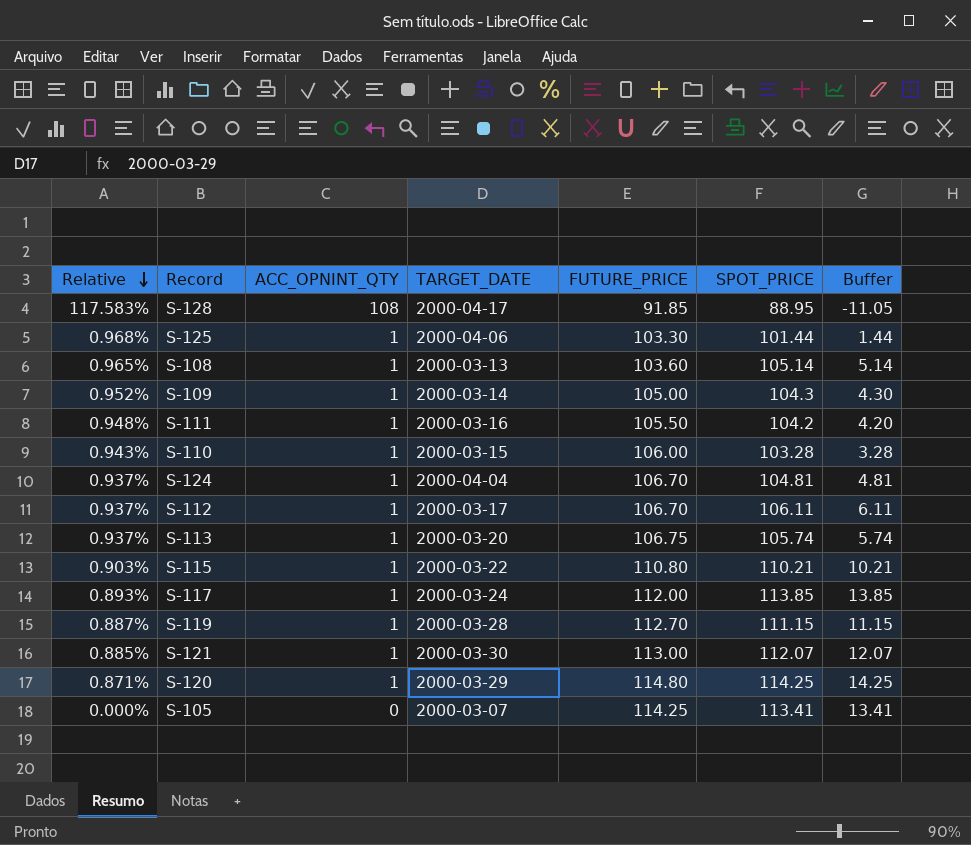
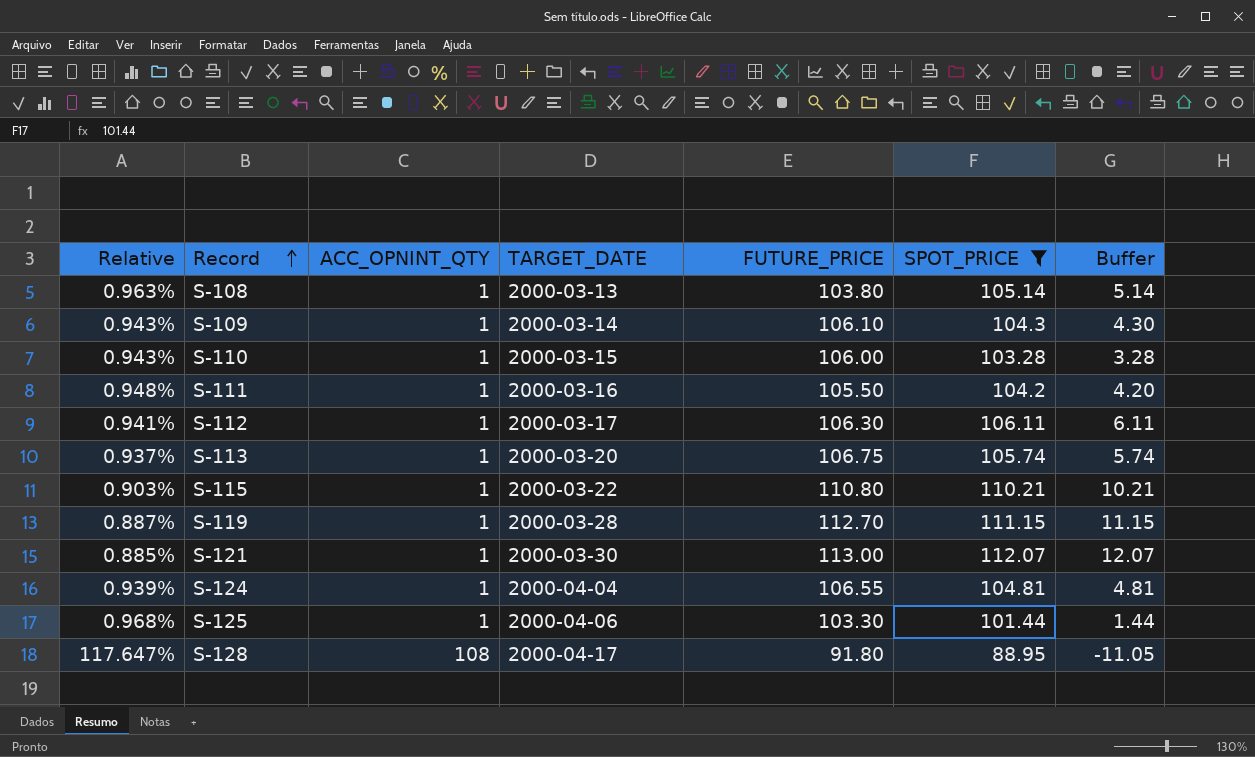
filter: none -> SPOT_PRICE <= 112.07
row order: Relative descending -> Record ascending
S-108 | Relative: 0.965% -> 0.963%
S-108 | FUTURE_PRICE: 103.60 -> 103.80
S-109 | Relative: 0.952% -> 0.943%
S-109 | FUTURE_PRICE: 105.00 -> 106.10
S-112 | Relative: 0.937% -> 0.941%
S-112 | FUTURE_PRICE: 106.70 -> 106.30
S-124 | Relative: 0.937% -> 0.939%
S-124 | FUTURE_PRICE: 106.70 -> 106.55
S-128 | Relative: 117.583% -> 117.647%
S-128 | FUTURE_PRICE: 91.85 -> 91.80

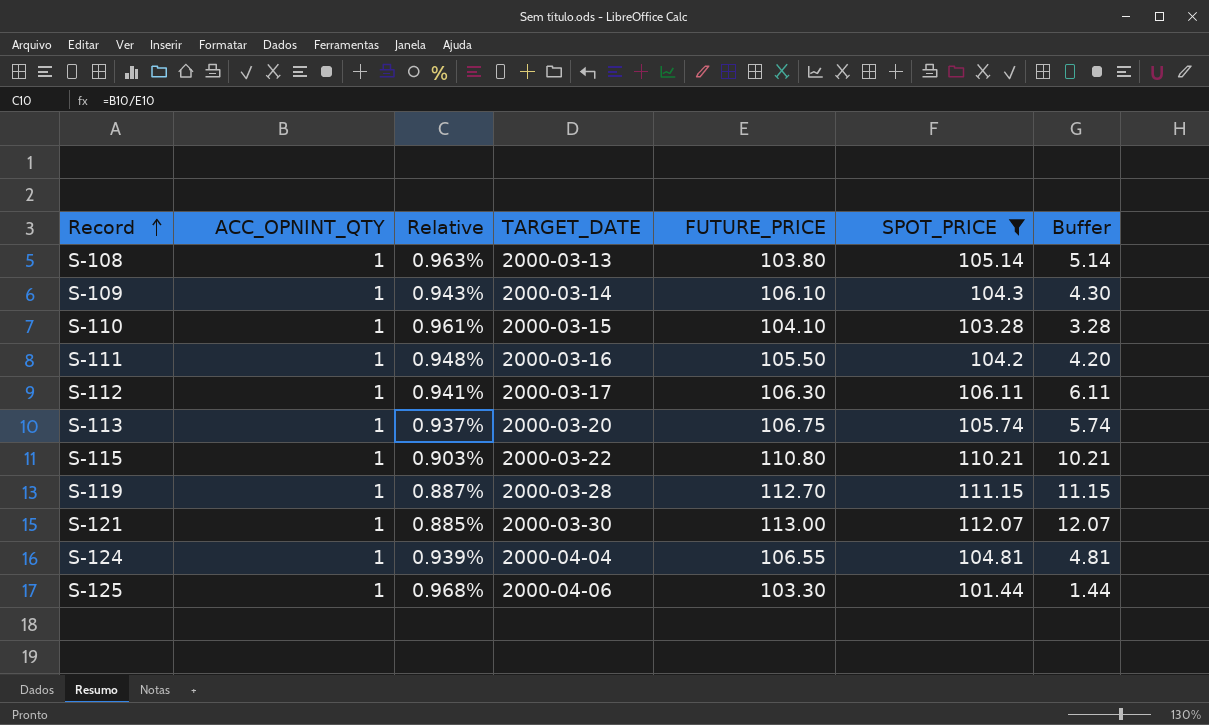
column Relative | position: 1 -> 3
row S-128: 117.647% | 108 | 2000-04-17 | 91.80 | 88.95 | -11.05 -> none
S-110 | Relative: 0.943% -> 0.961%
S-110 | FUTURE_PRICE: 106.00 -> 104.10

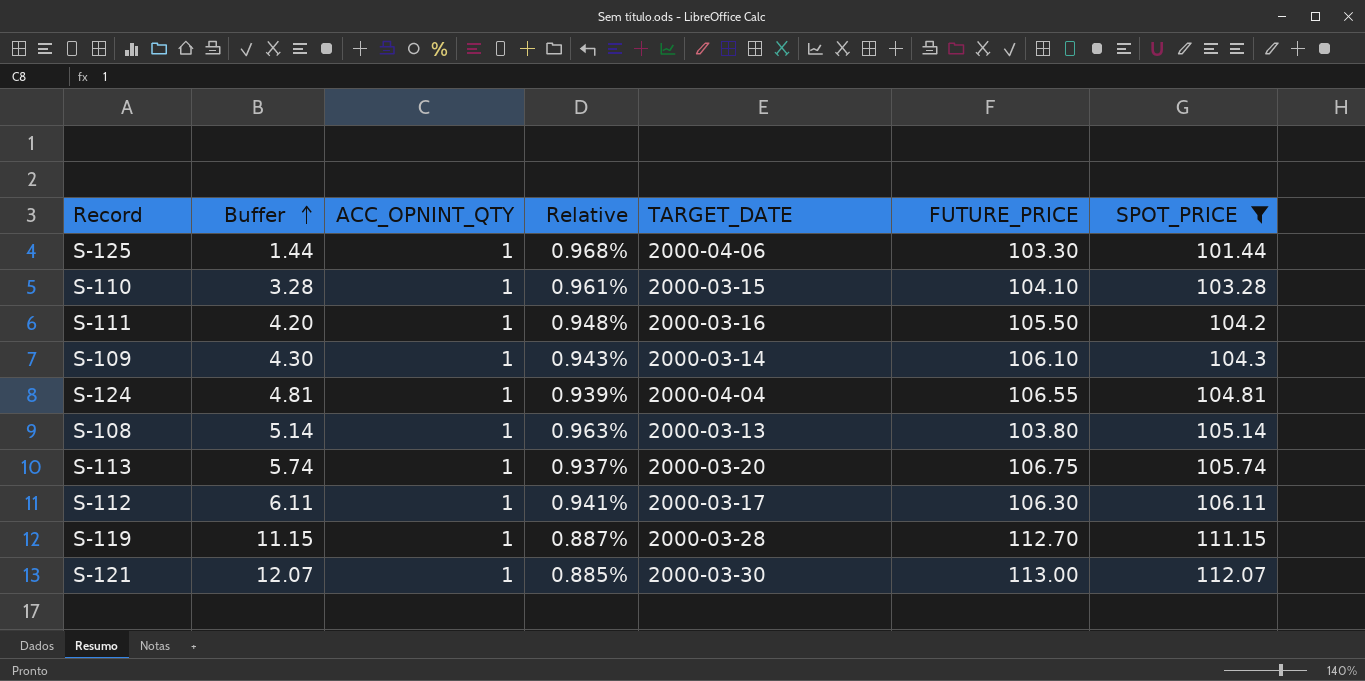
row order: Record ascending -> Buffer ascending
column Buffer | position: 7 -> 2
row S-115: 1 | 0.903% | 2000-03-22 | 110.80 | 110.21 | 10.21 -> none

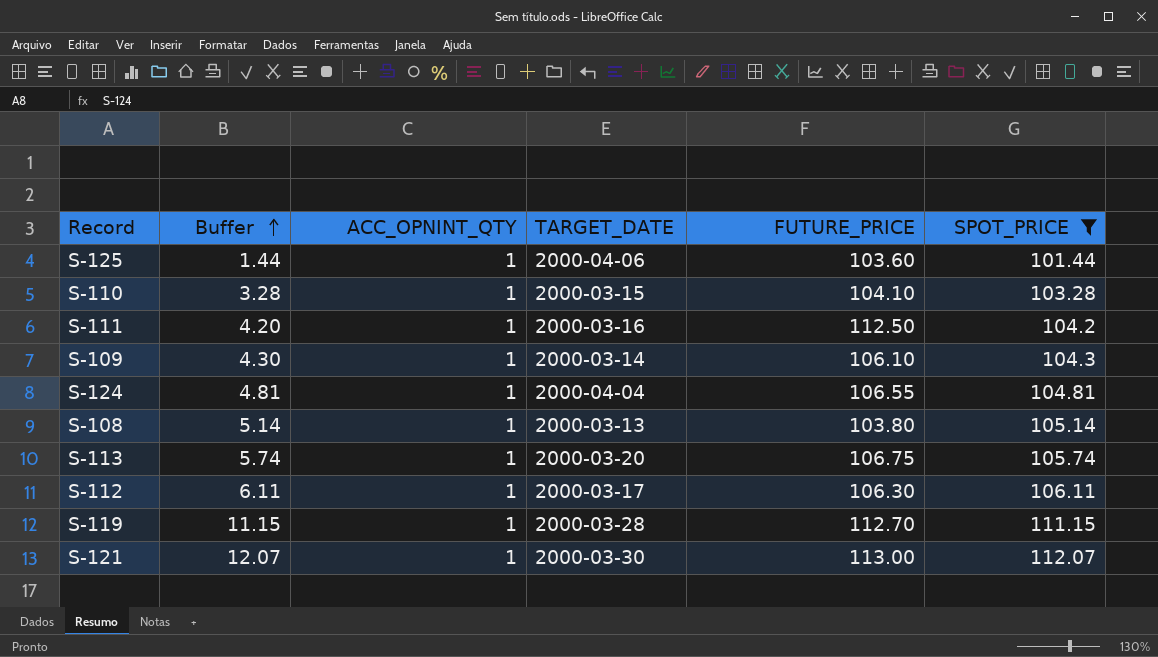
column Relative | formula: [ACC_OPNINT_QTY] / [FUTURE_PRICE] -> none
S-125 | FUTURE_PRICE: 103.30 -> 103.60
S-111 | FUTURE_PRICE: 105.50 -> 112.50

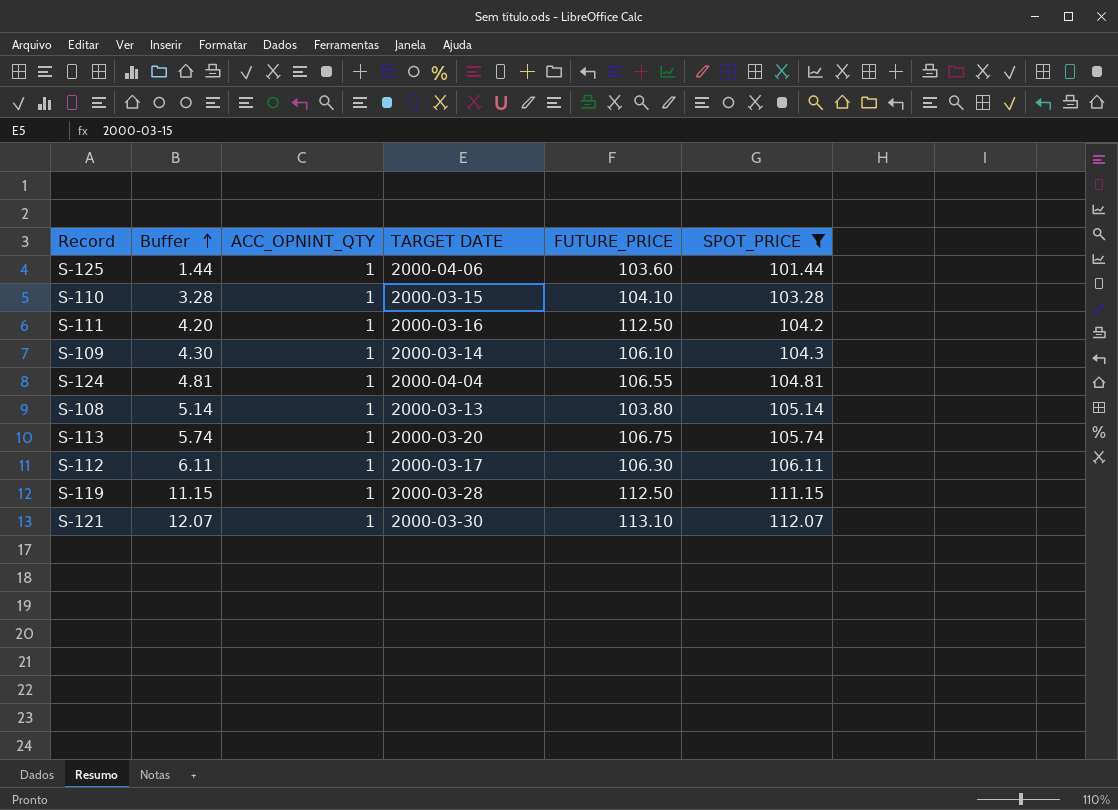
column name: TARGET_DATE -> TARGET DATE
S-119 | FUTURE_PRICE: 112.70 -> 112.50
S-121 | FUTURE_PRICE: 113.00 -> 113.10

